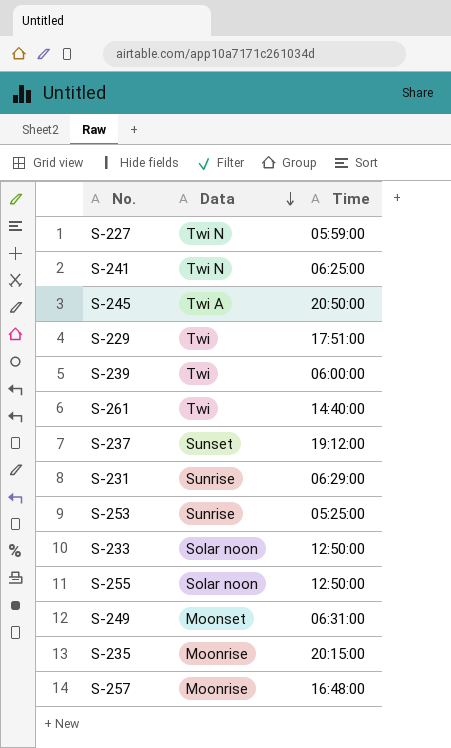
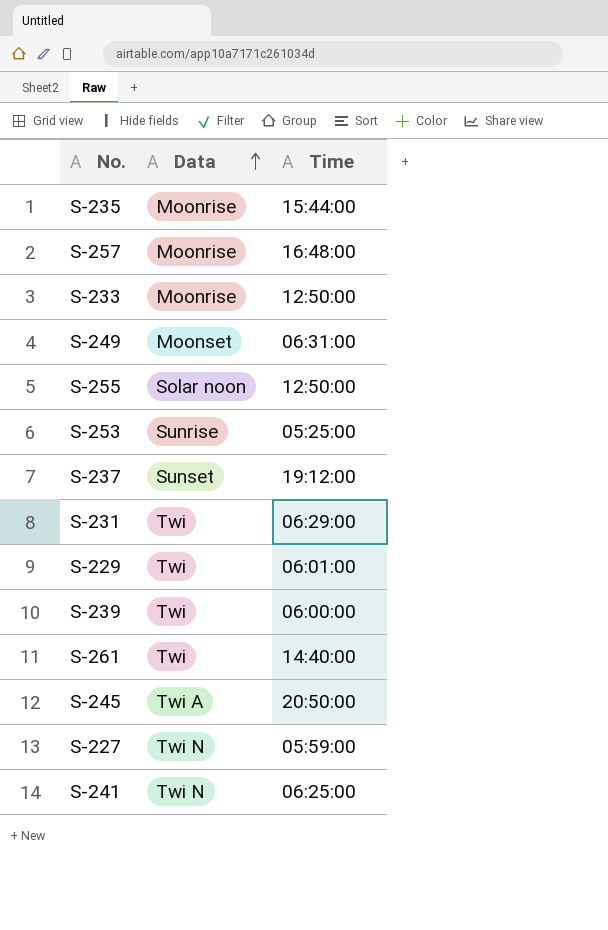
row order: Data descending -> Data ascending
S-235 | Time: 20:15:00 -> 15:44:00
S-233 | Data: Solar noon -> Moonrise
S-231 | Data: Sunrise -> Twi
S-229 | Time: 17:51:00 -> 06:01:00

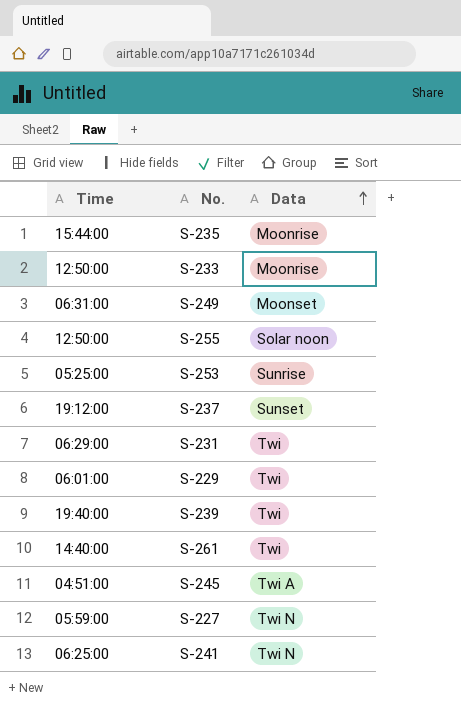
column Time | position: 3 -> 1
row S-257: Moonrise | 16:48:00 -> none
S-239 | Time: 06:00:00 -> 19:40:00
S-245 | Time: 20:50:00 -> 04:51:00

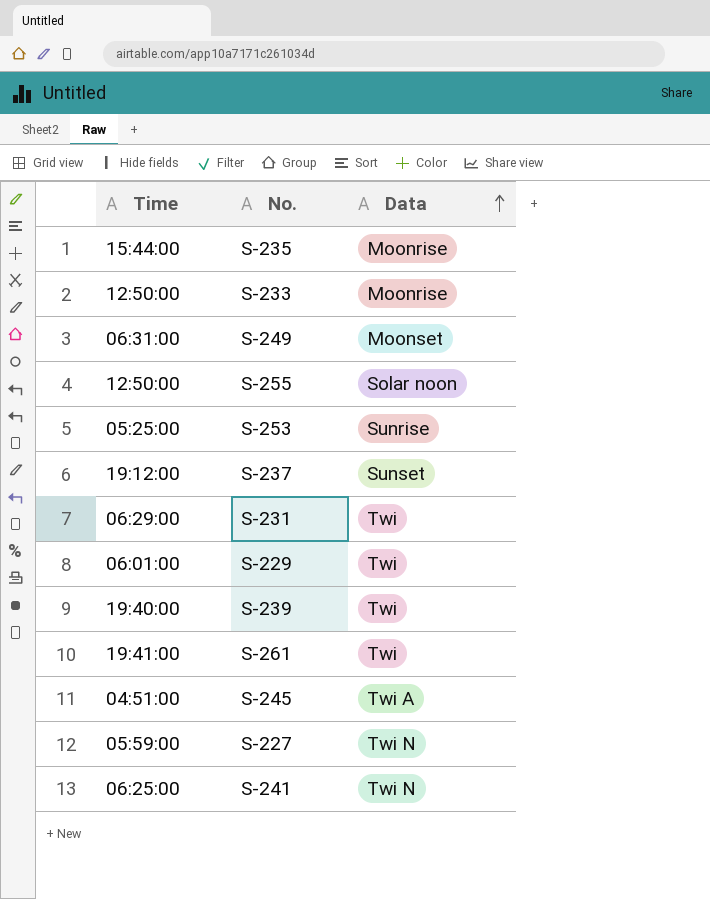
S-261 | Time: 14:40:00 -> 19:41:00

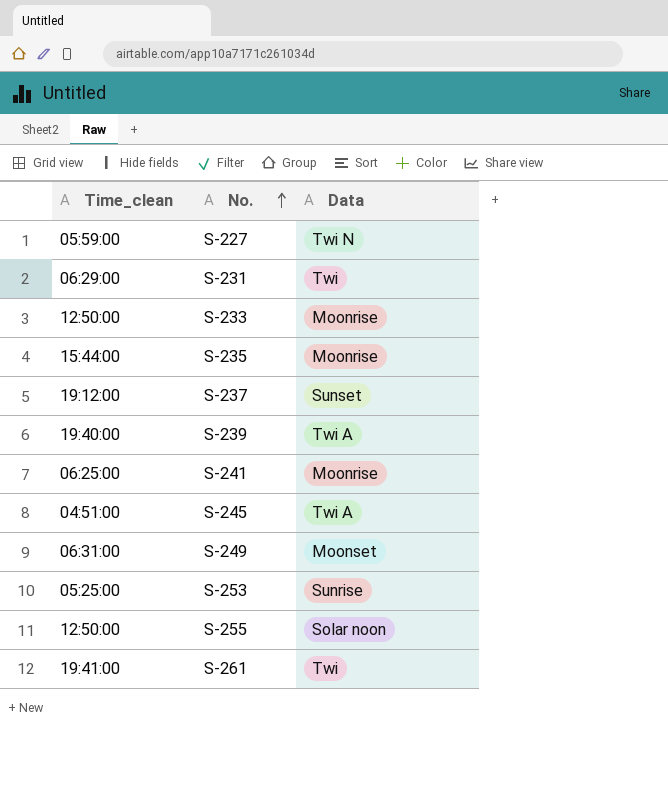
row order: Data ascending -> No. ascending
column name: Time -> Time_clean
row S-229: 06:01:00 | Twi -> none
S-239 | Data: Twi -> Twi A
S-241 | Data: Twi N -> Moonrise

